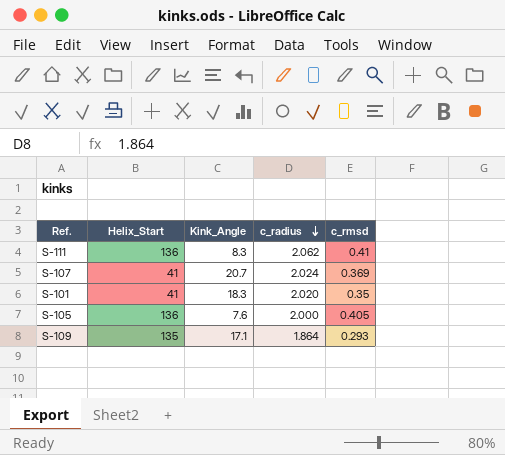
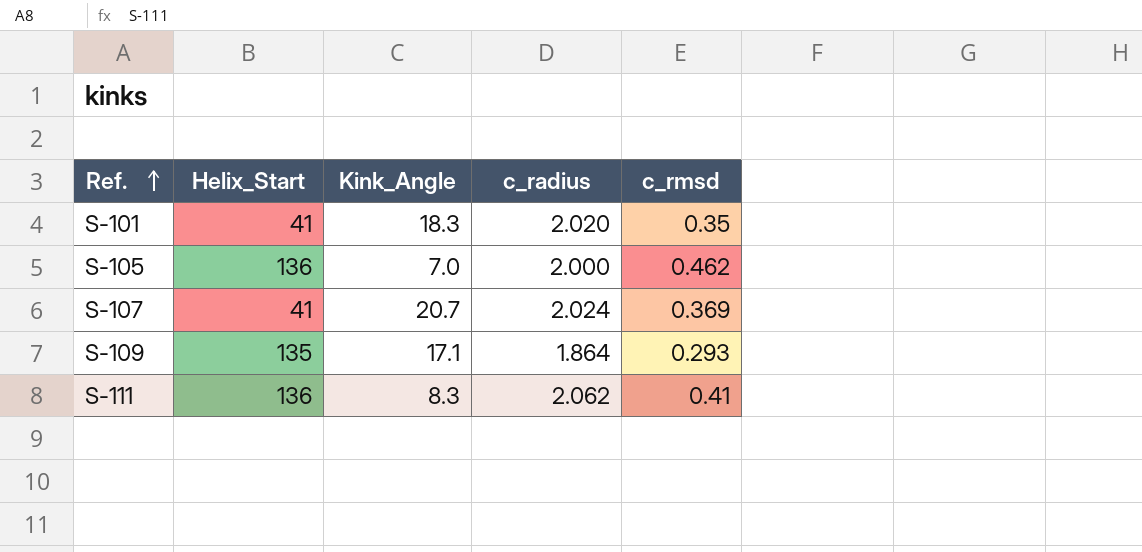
row order: c_radius descending -> Ref. ascending
S-105 | Kink_Angle: 7.6 -> 7.0
S-105 | c_rmsd: 0.405 -> 0.462

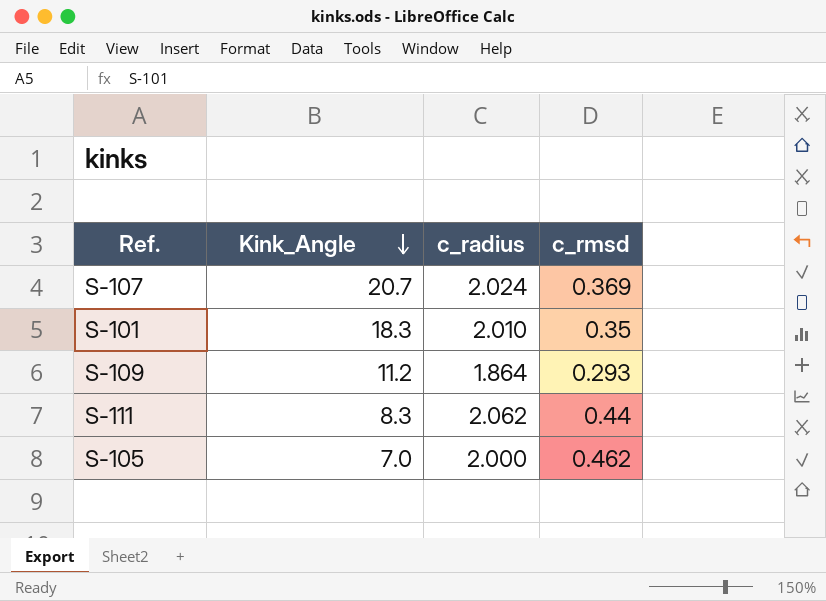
row order: Ref. ascending -> Kink_Angle descending
column Helix_Start | position: 2 -> none
S-101 | c_radius: 2.020 -> 2.010
S-109 | Kink_Angle: 17.1 -> 11.2
S-111 | c_rmsd: 0.41 -> 0.44

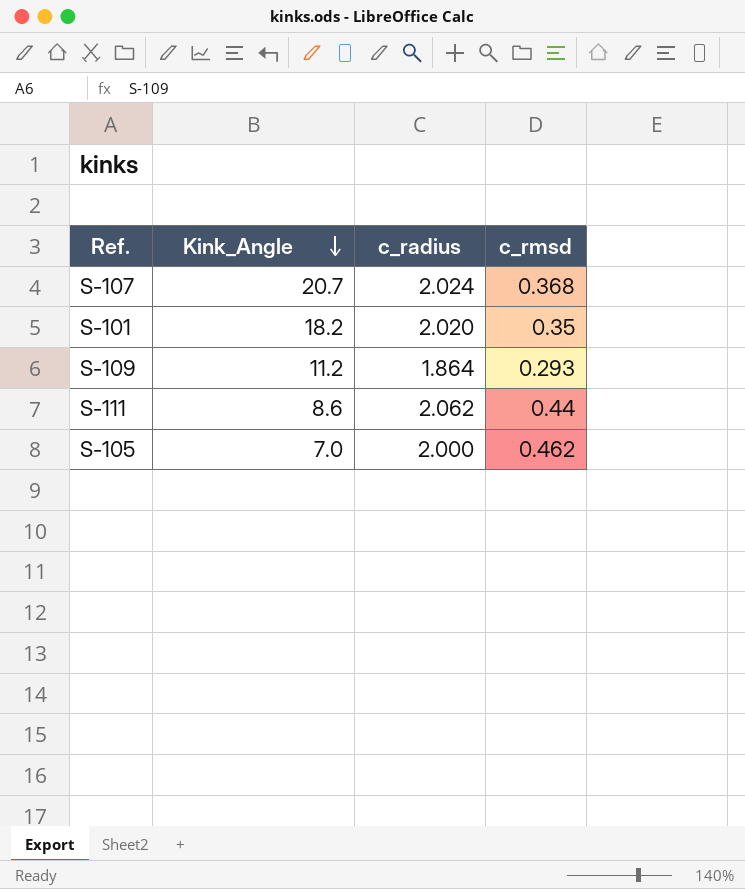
S-107 | c_rmsd: 0.369 -> 0.368
S-101 | Kink_Angle: 18.3 -> 18.2
S-101 | c_radius: 2.010 -> 2.020
S-111 | Kink_Angle: 8.3 -> 8.6

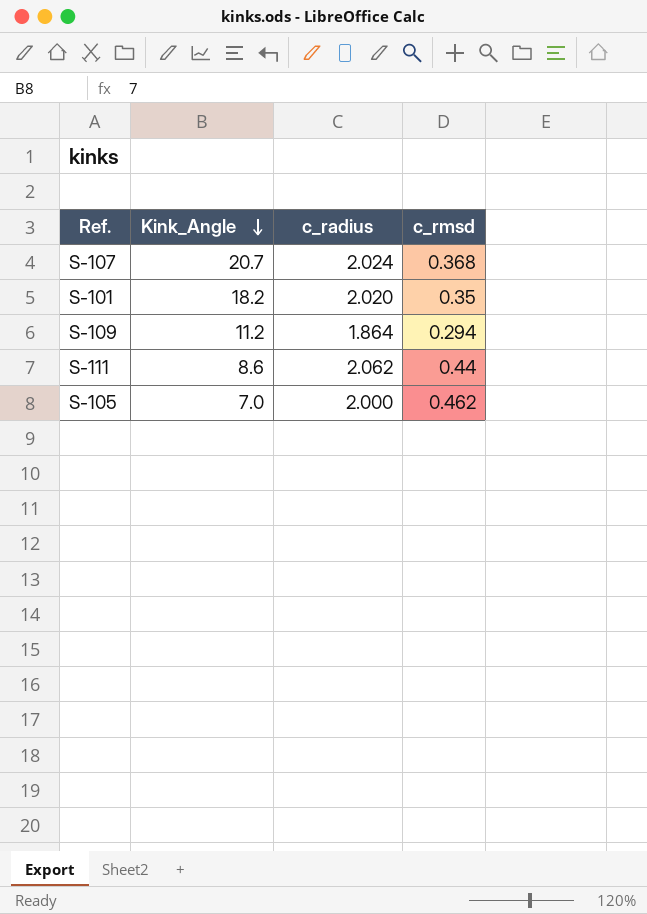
S-109 | c_rmsd: 0.293 -> 0.294

